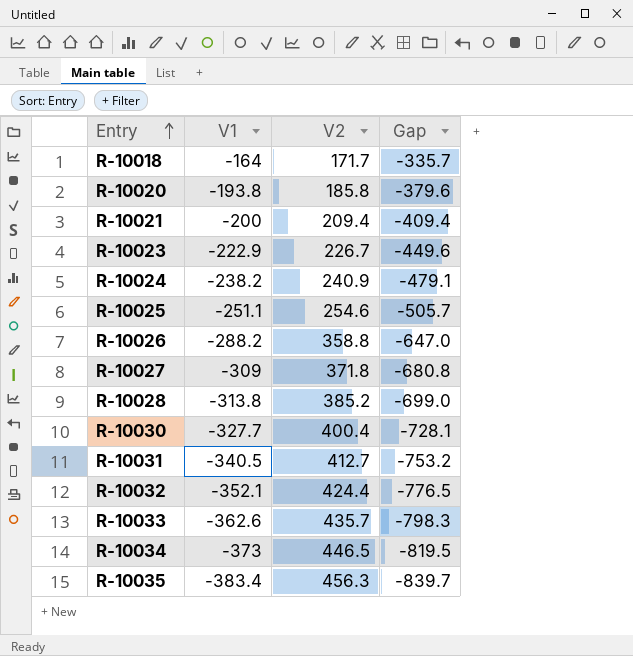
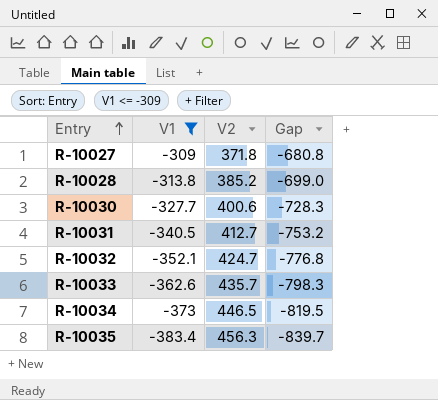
filter: none -> V1 <= -309
R-10030 | V2: 400.4 -> 400.6
R-10030 | Gap: -728.1 -> -728.3
R-10032 | V2: 424.4 -> 424.7
R-10032 | Gap: -776.5 -> -776.8

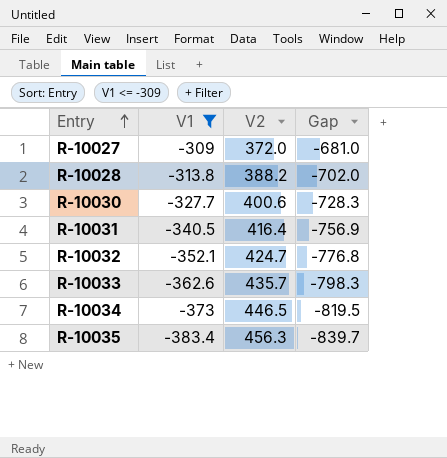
R-10027 | V2: 371.8 -> 372.0
R-10027 | Gap: -680.8 -> -681.0
R-10028 | V2: 385.2 -> 388.2
R-10028 | Gap: -699.0 -> -702.0
R-10031 | V2: 412.7 -> 416.4
R-10031 | Gap: -753.2 -> -756.9

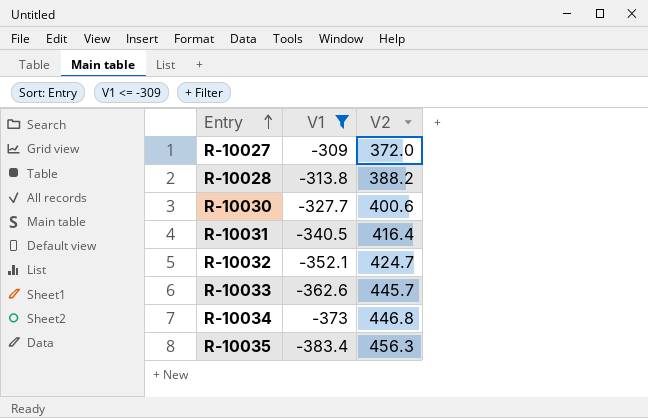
column Gap | formula: [V1] - [V2] -> none
R-10033 | V2: 435.7 -> 445.7
R-10034 | V2: 446.5 -> 446.8

